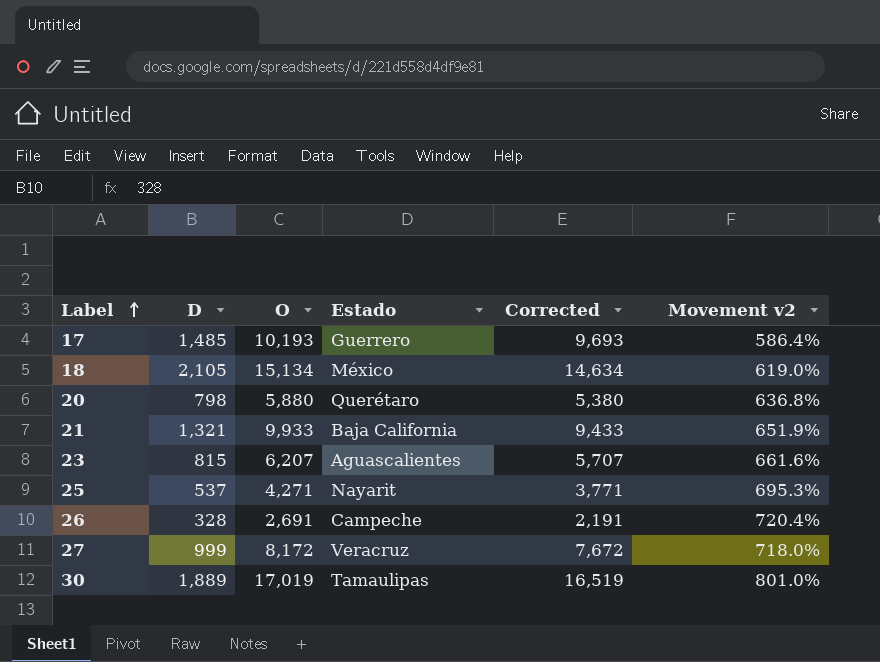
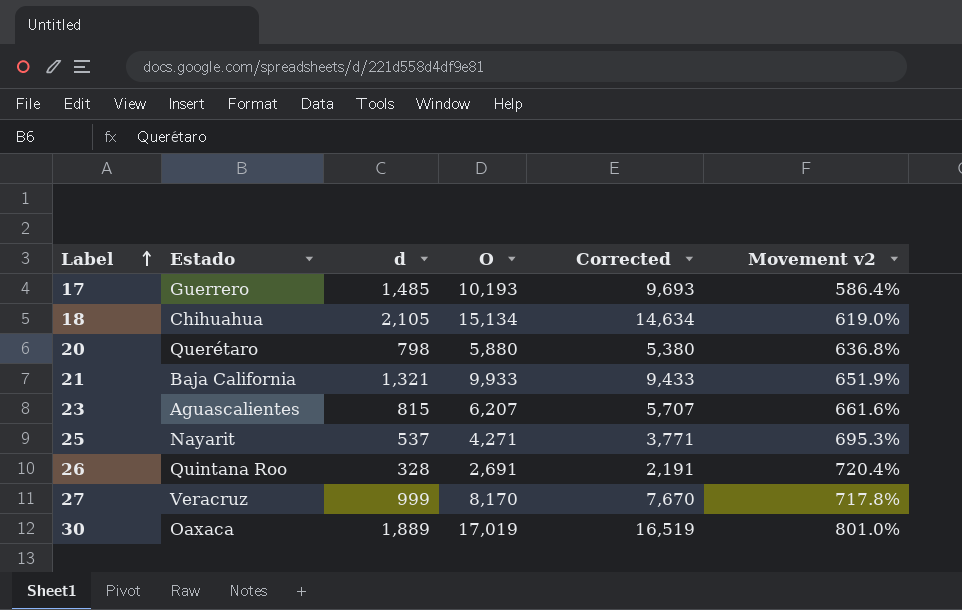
column Estado | position: 4 -> 2
column name: D -> d
18 | Estado: México -> Chihuahua
26 | Estado: Campeche -> Quintana Roo
27 | O: 8,172 -> 8,170
27 | Corrected: 7,672 -> 7,670
27 | Movement v2: 718.0% -> 717.8%
30 | Estado: Tamaulipas -> Oaxaca

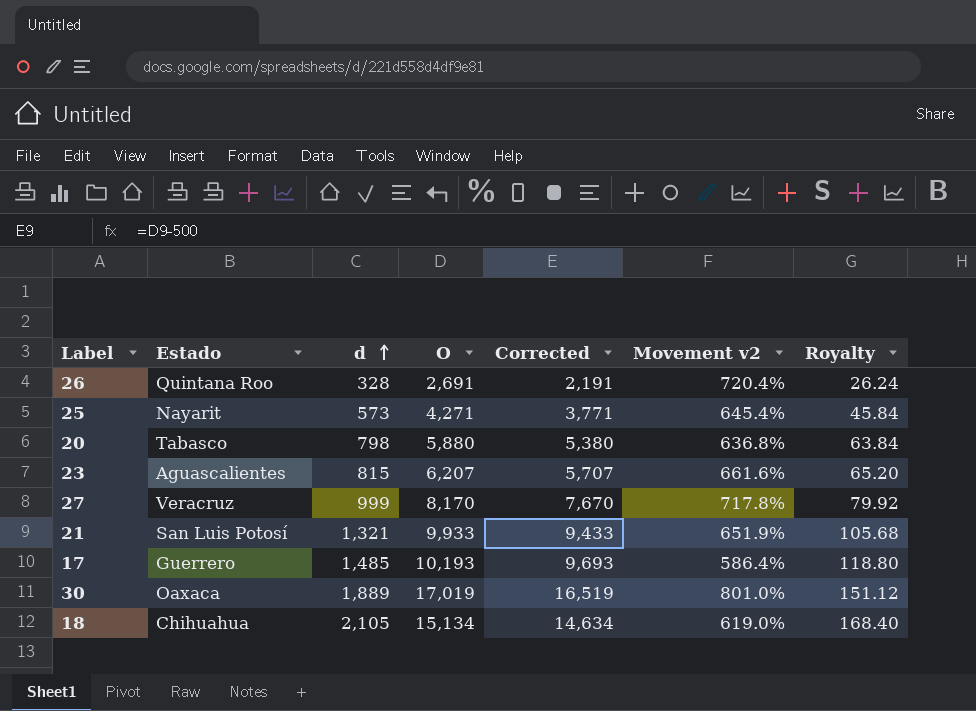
row order: Label ascending -> d ascending
column Royalty | formula: none -> [d] * 0.08
25 | d: 537 -> 573
25 | Movement v2: 695.3% -> 645.4%
20 | Estado: Querétaro -> Tabasco
21 | Estado: Baja California -> San Luis Potosí

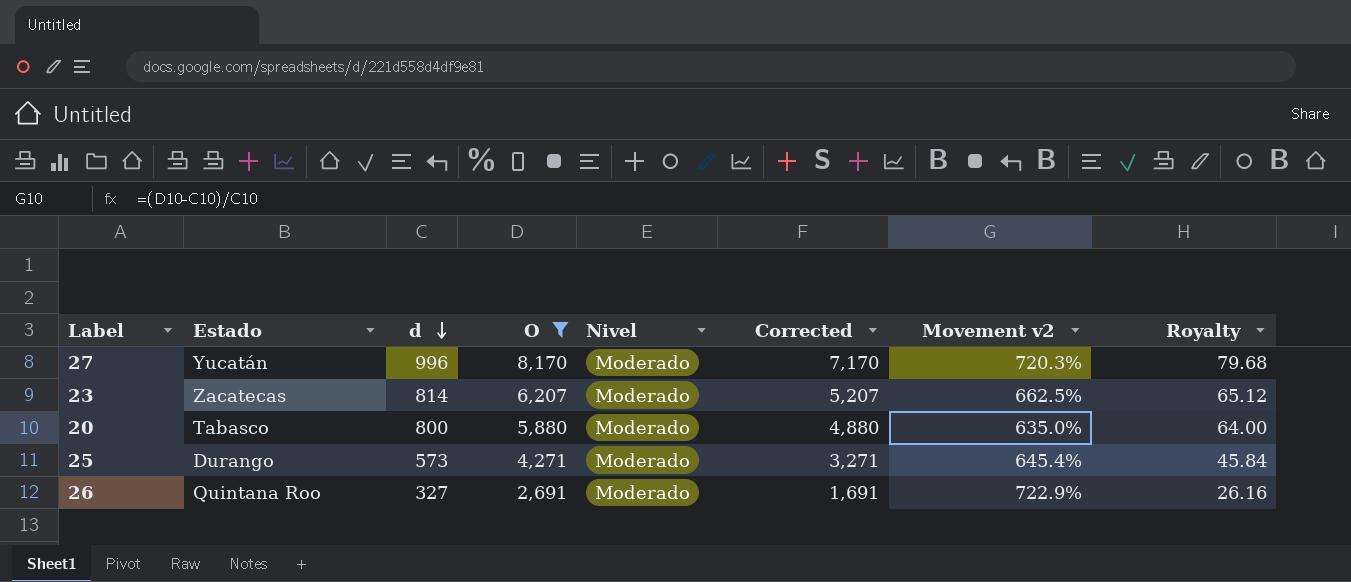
filter: none -> O <= 8,170
row order: d ascending -> d descending
column Nivel | position: none -> 5
column Corrected | formula: [O] - 500 -> [O] - 1000
27 | Estado: Veracruz -> Yucatán
27 | d: 999 -> 996
27 | Movement v2: 717.8% -> 720.3%
27 | Royalty: 79.92 -> 79.68
23 | Estado: Aguascalientes -> Zacatecas
23 | d: 815 -> 814
23 | Movement v2: 661.6% -> 662.5%
23 | Royalty: 65.20 -> 65.12
20 | d: 798 -> 800
20 | Movement v2: 636.8% -> 635.0%
20 | Royalty: 63.84 -> 64.00
25 | Estado: Nayarit -> Durango
26 | d: 328 -> 327
26 | Movement v2: 720.4% -> 722.9%
26 | Royalty: 26.24 -> 26.16

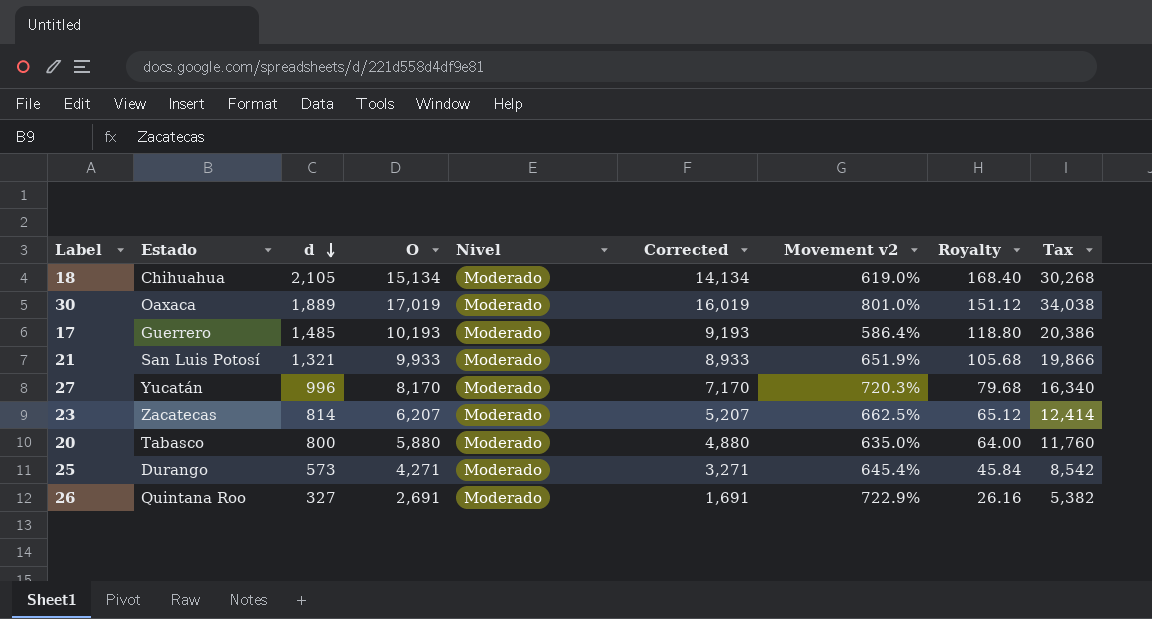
filter: O <= 8,170 -> none
column Tax | formula: none -> [O] * 2

